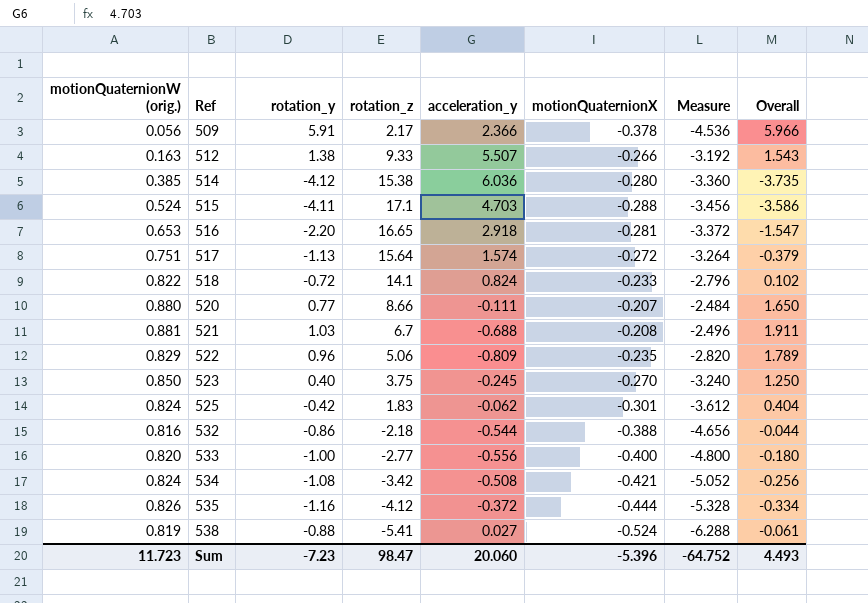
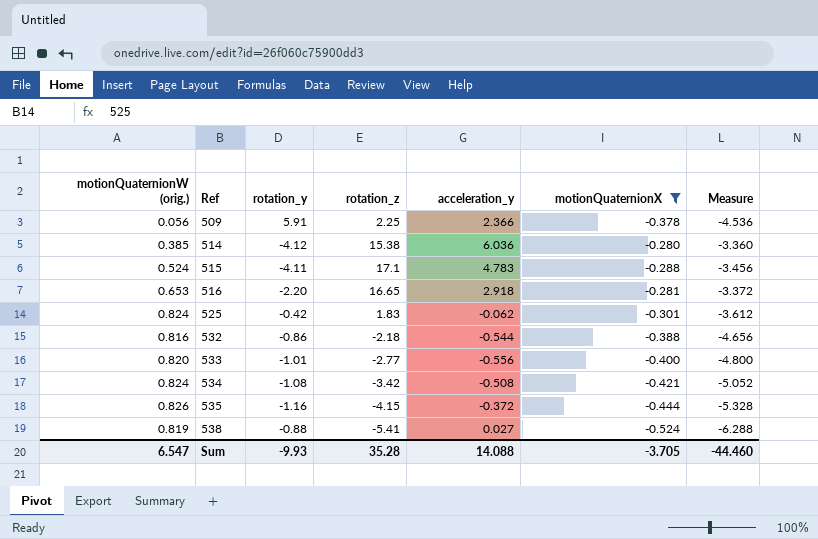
filter: none -> motionQuaternionX <= -0.280
column Overall | formula: [motionQuaternionW (orig.)] + [rotation_y] -> none
509 | rotation_z: 2.17 -> 2.25
515 | acceleration_y: 4.703 -> 4.783
533 | rotation_y: -1.00 -> -1.01
535 | rotation_z: -4.12 -> -4.15
Sum | motionQuaternionW (orig.): 11.723 -> 6.547
Sum | rotation_y: -7.23 -> -9.93
Sum | rotation_z: 98.47 -> 35.28
Sum | acceleration_y: 20.060 -> 14.088
Sum | motionQuaternionX: -5.396 -> -3.705
Sum | Measure: -64.752 -> -44.460

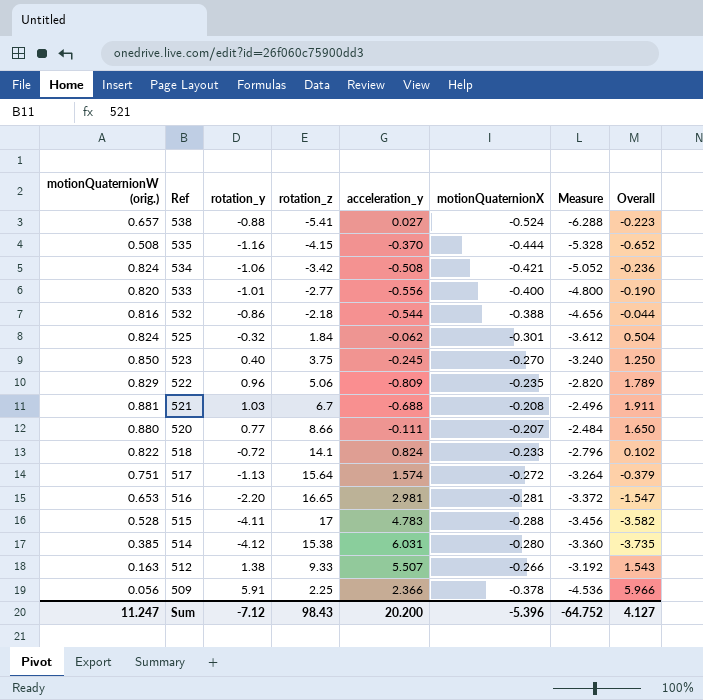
filter: motionQuaternionX <= -0.280 -> none
row order: Ref ascending -> Ref descending
column Overall | formula: none -> [motionQuaternionW (orig.)] + [rotation_y]
538 | motionQuaternionW (orig.): 0.819 -> 0.657
535 | motionQuaternionW (orig.): 0.826 -> 0.508
535 | acceleration_y: -0.372 -> -0.370
534 | rotation_y: -1.08 -> -1.06
525 | rotation_y: -0.42 -> -0.32
525 | rotation_z: 1.83 -> 1.84
516 | acceleration_y: 2.918 -> 2.981
515 | motionQuaternionW (orig.): 0.524 -> 0.528
515 | rotation_z: 17.1 -> 17
514 | acceleration_y: 6.036 -> 6.031
Sum | motionQuaternionW (orig.): 6.547 -> 11.247
Sum | rotation_y: -9.93 -> -7.12
Sum | rotation_z: 35.28 -> 98.43
Sum | acceleration_y: 14.088 -> 20.200
Sum | motionQuaternionX: -3.705 -> -5.396
Sum | Measure: -44.460 -> -64.752

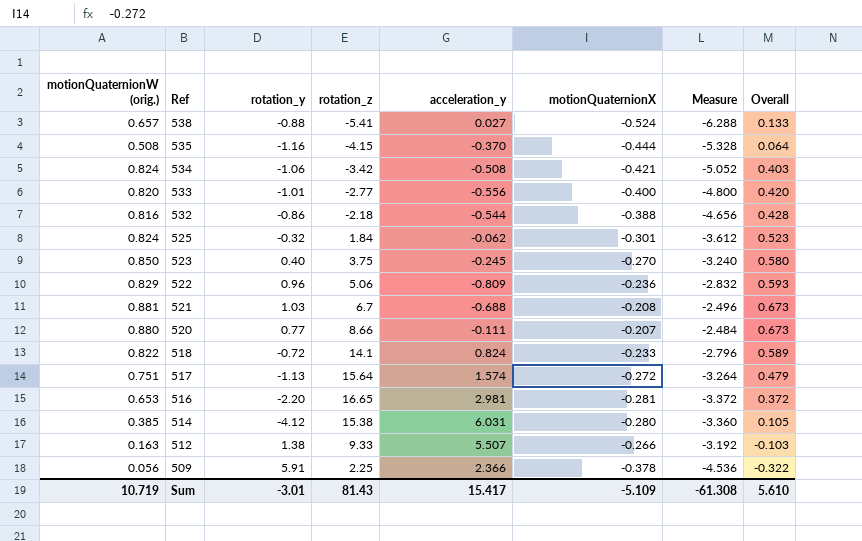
column Overall | formula: [motionQuaternionW (orig.)] + [rotation_y] -> [motionQuaternionW (orig.)] + [motionQuaternionX]
row 515: 0.528 | -4.11 | 17 | 4.783 | -0.288 | -3.456 | -3.582 -> none
522 | motionQuaternionX: -0.235 -> -0.236
522 | Measure: -2.820 -> -2.832
Sum | motionQuaternionW (orig.): 11.247 -> 10.719
Sum | rotation_y: -7.12 -> -3.01
Sum | rotation_z: 98.43 -> 81.43
Sum | acceleration_y: 20.200 -> 15.417
Sum | motionQuaternionX: -5.396 -> -5.109
Sum | Measure: -64.752 -> -61.308
Sum | Overall: 4.127 -> 5.610

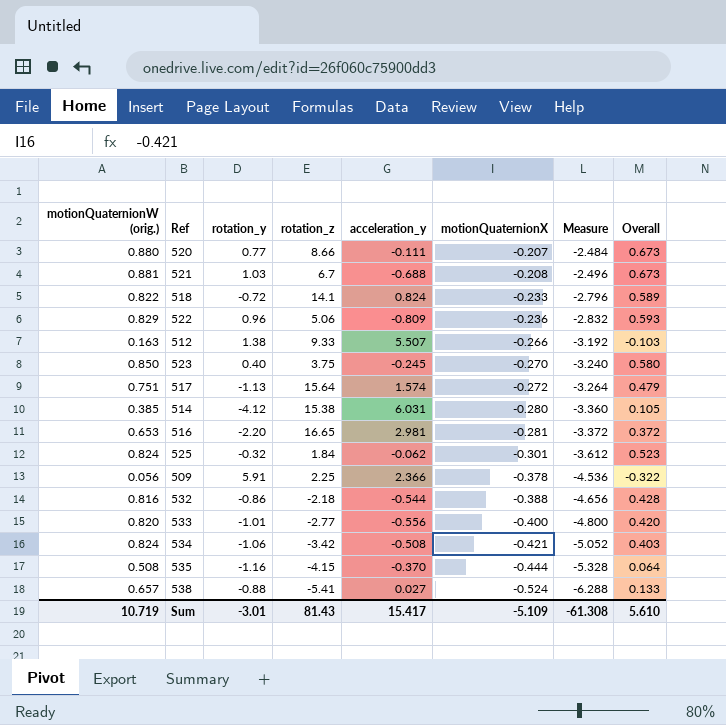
row order: Ref descending -> motionQuaternionX descending

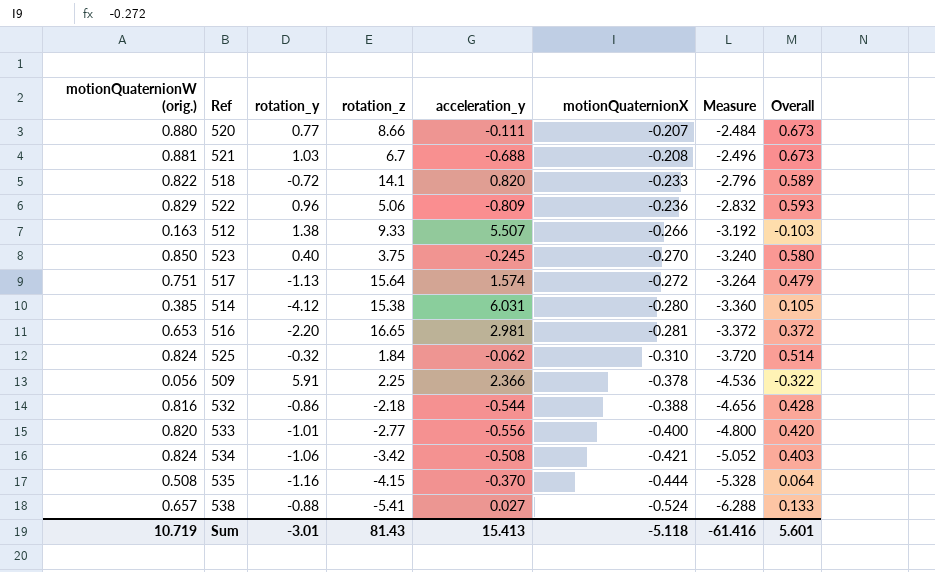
518 | acceleration_y: 0.824 -> 0.820
525 | motionQuaternionX: -0.301 -> -0.310
525 | Measure: -3.612 -> -3.720
525 | Overall: 0.523 -> 0.514
Sum | acceleration_y: 15.417 -> 15.413
Sum | motionQuaternionX: -5.109 -> -5.118
Sum | Measure: -61.308 -> -61.416
Sum | Overall: 5.610 -> 5.601

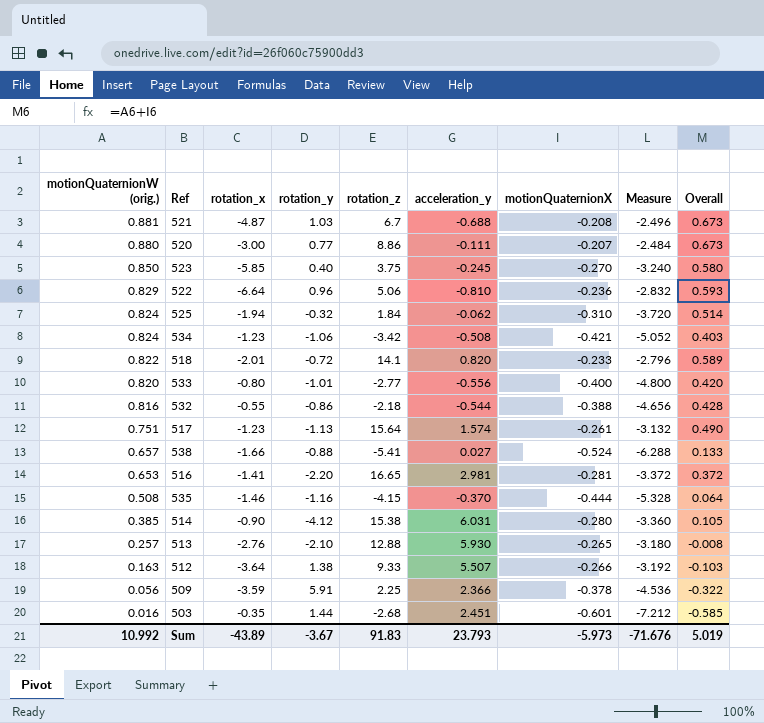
row order: motionQuaternionX descending -> motionQuaternionW (orig.) descending
column rotation_x | position: none -> 3
520 | rotation_z: 8.66 -> 8.86
522 | acceleration_y: -0.809 -> -0.810
517 | motionQuaternionX: -0.272 -> -0.261
517 | Measure: -3.264 -> -3.132
517 | Overall: 0.479 -> 0.490
row 513: none -> 0.257 | -2.76 | -2.10 | 12.88 | 5.930 | -0.265 | -3.180 | -0.008
row 503: none -> 0.016 | -0.35 | 1.44 | -2.68 | 2.451 | -0.601 | -7.212 | -0.585
Sum | motionQuaternionW (orig.): 10.719 -> 10.992
Sum | rotation_y: -3.01 -> -3.67
Sum | rotation_z: 81.43 -> 91.83
Sum | acceleration_y: 15.413 -> 23.793
Sum | motionQuaternionX: -5.118 -> -5.973
Sum | Measure: -61.416 -> -71.676
Sum | Overall: 5.601 -> 5.019

